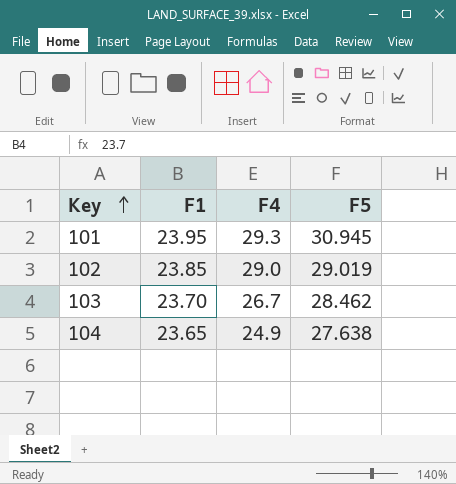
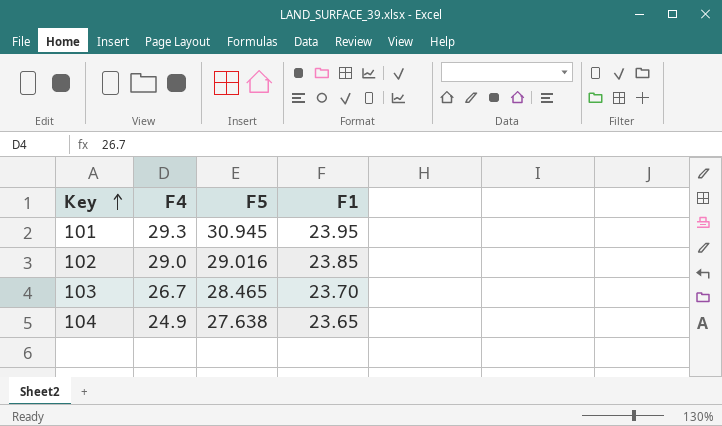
column F1 | position: 2 -> 4
102 | F5: 29.019 -> 29.016
103 | F5: 28.462 -> 28.465

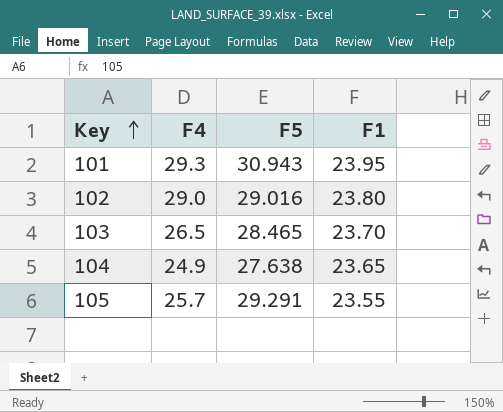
101 | F5: 30.945 -> 30.943
102 | F1: 23.85 -> 23.80
103 | F4: 26.7 -> 26.5
row 105: none -> 25.7 | 29.291 | 23.55

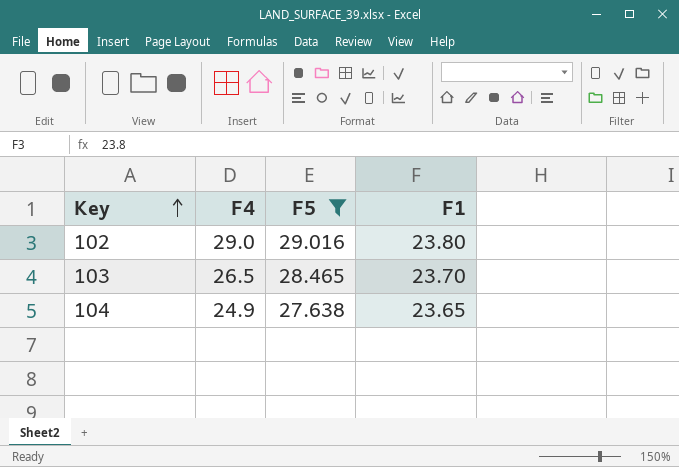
filter: none -> F5 <= 29.016

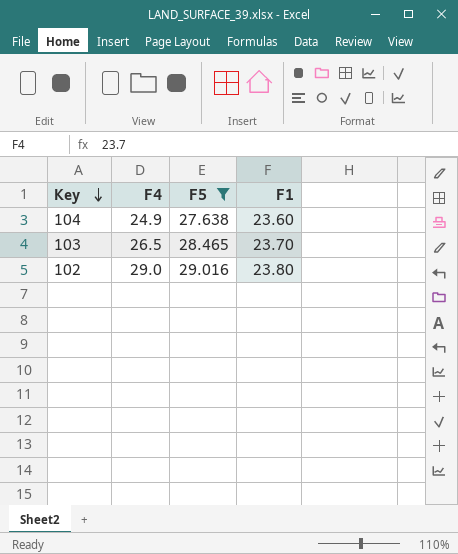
row order: Key ascending -> Key descending
104 | F1: 23.65 -> 23.60

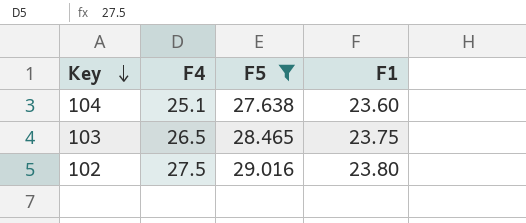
104 | F4: 24.9 -> 25.1
103 | F1: 23.70 -> 23.75
102 | F4: 29.0 -> 27.5

